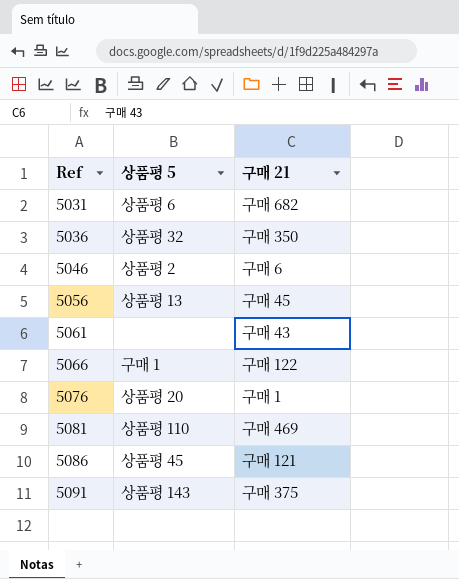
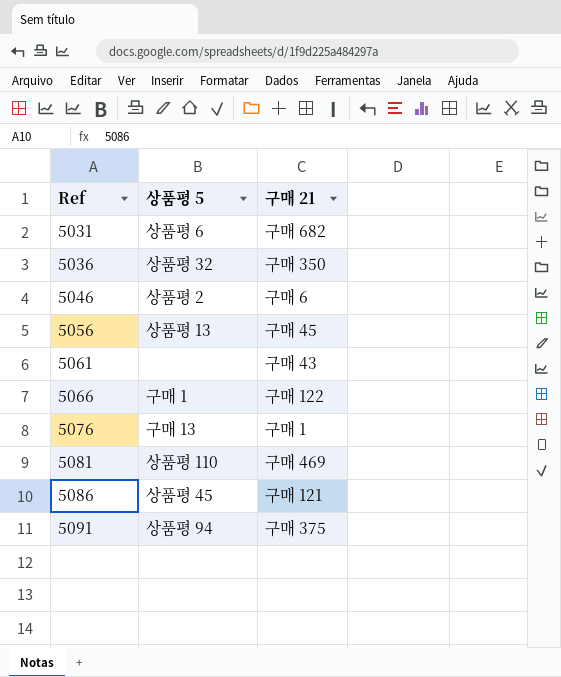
5076 | 상품평 5: 상품평 20 -> 구매 13
5091 | 상품평 5: 상품평 143 -> 상품평 94

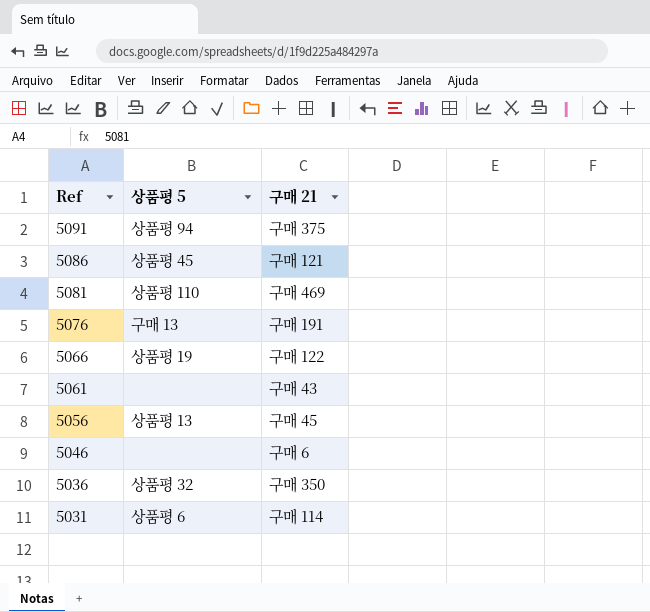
row order: Ref ascending -> Ref descending
5076 | 구매 21: 구매 1 -> 구매 191
5066 | 상품평 5: 구매 1 -> 상품평 19
5046 | 상품평 5: 상품평 2 -> none
5031 | 구매 21: 구매 682 -> 구매 114

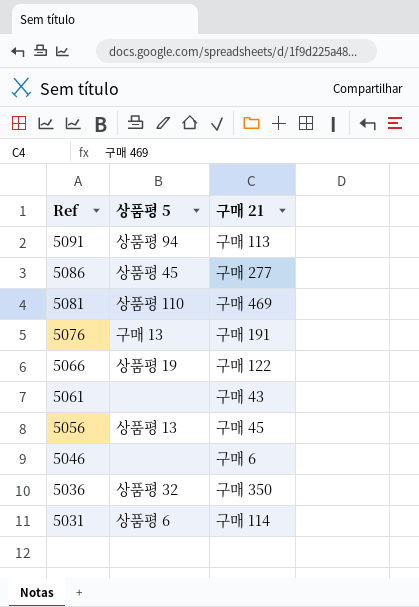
5091 | 구매 21: 구매 375 -> 구매 113
5086 | 구매 21: 구매 121 -> 구매 277

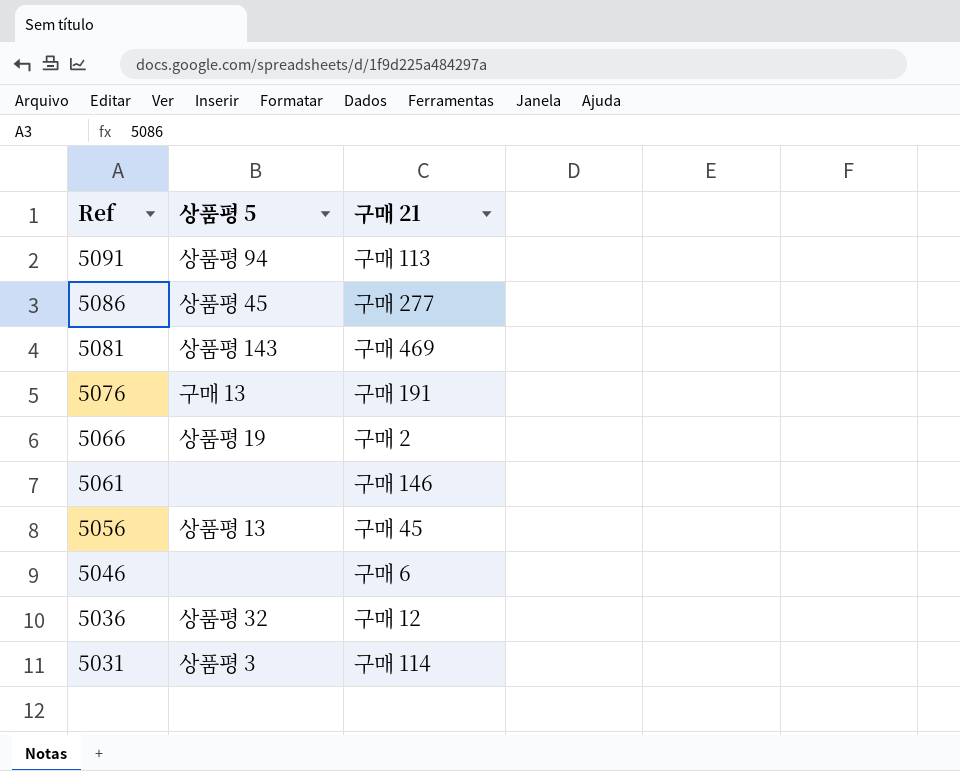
5081 | 상품평 5: 상품평 110 -> 상품평 143
5066 | 구매 21: 구매 122 -> 구매 2
5061 | 구매 21: 구매 43 -> 구매 146
5036 | 구매 21: 구매 350 -> 구매 12
5031 | 상품평 5: 상품평 6 -> 상품평 3

